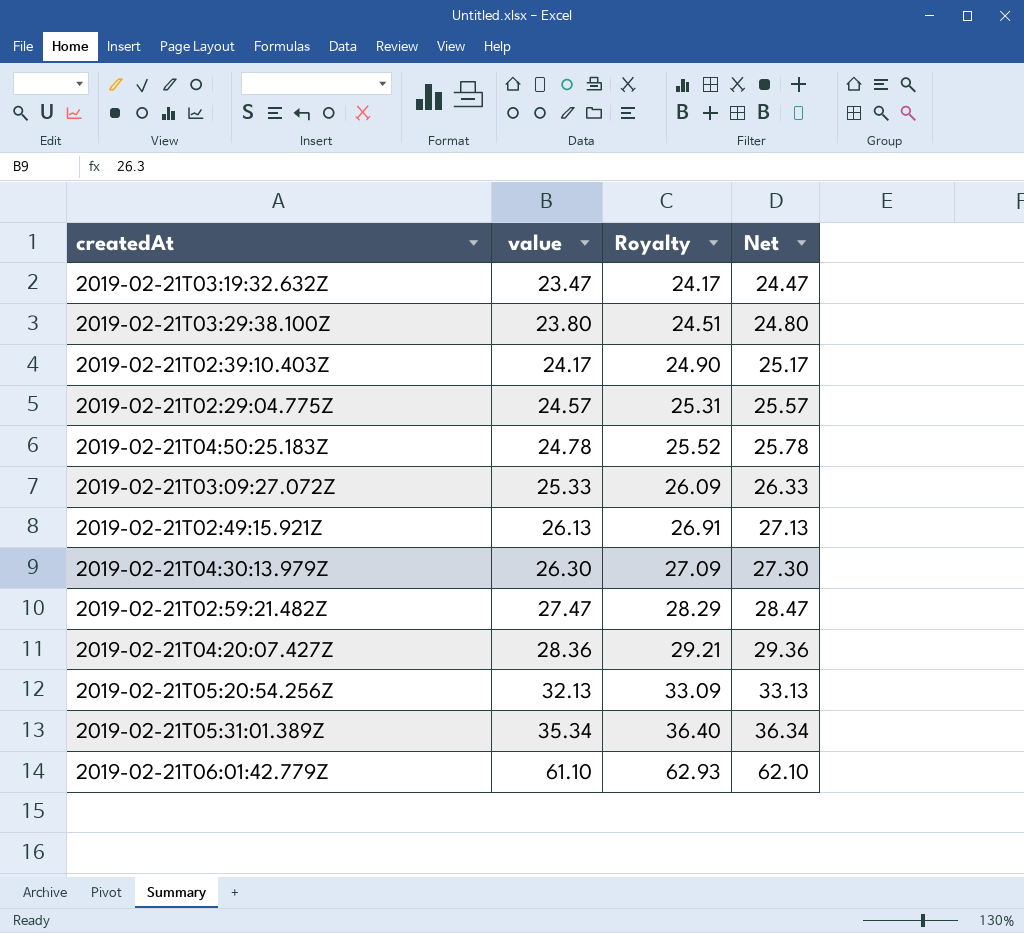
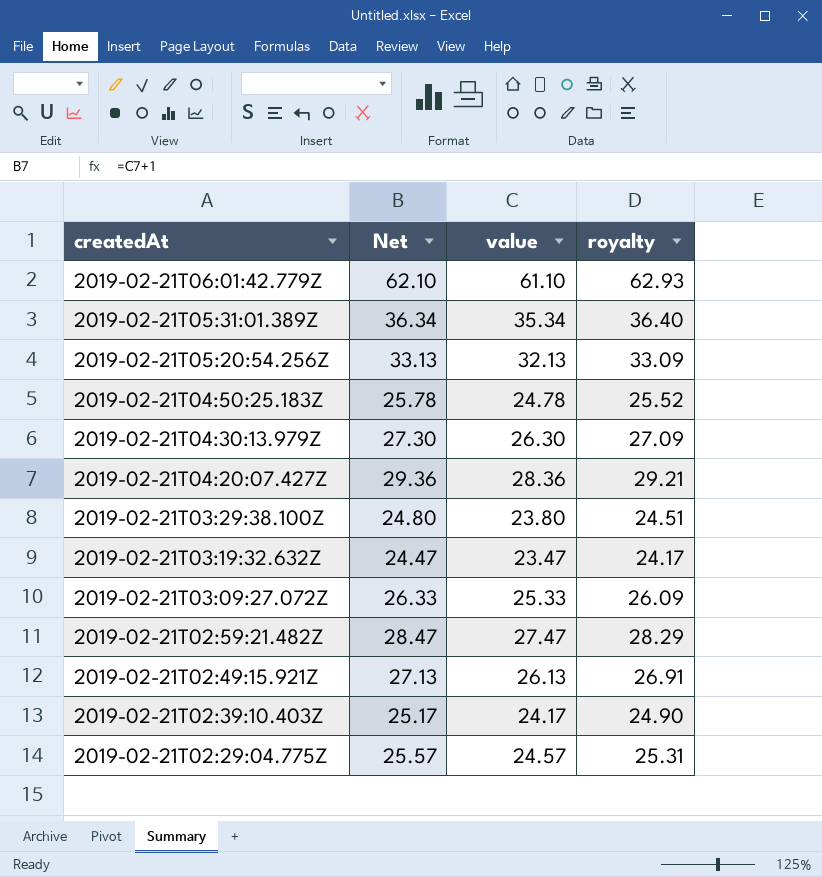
row order: value ascending -> createdAt descending
column Net | position: 4 -> 2
column name: Royalty -> royalty

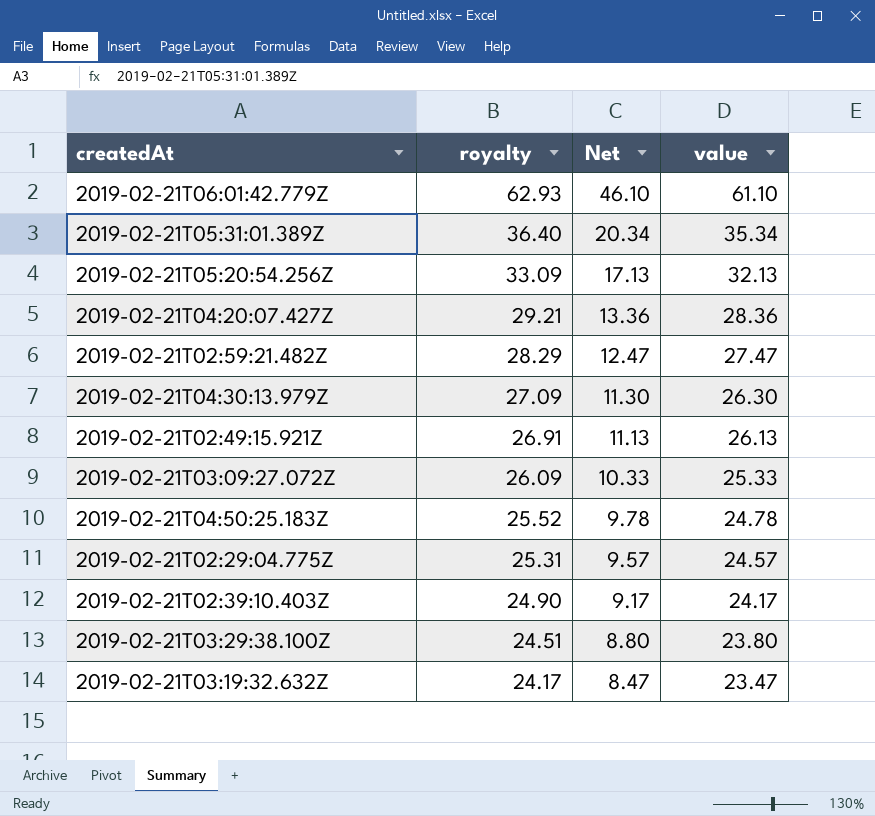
row order: createdAt descending -> royalty descending
column royalty | position: 4 -> 2
column Net | formula: [value] + 1 -> [value] - 15

